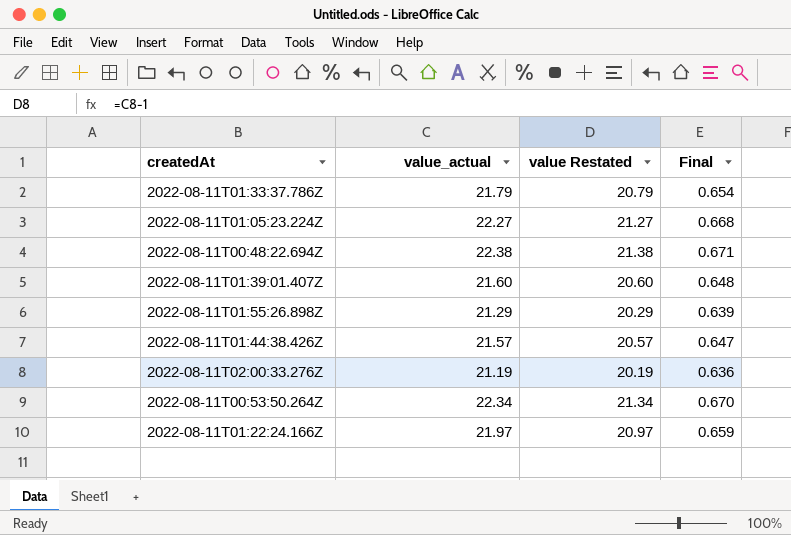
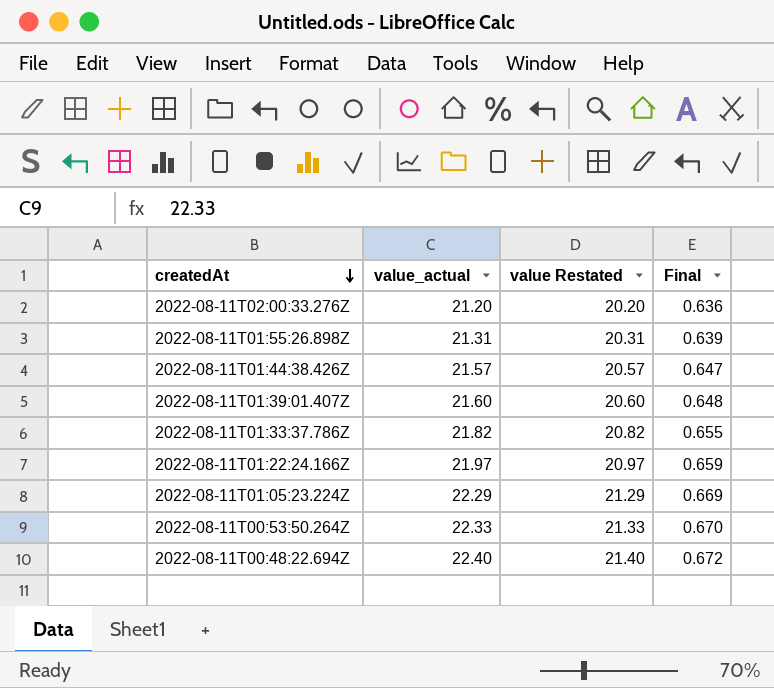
row order: none -> createdAt descending
2022-08-11T02:00:33.276Z | value_actual: 21.19 -> 21.20
2022-08-11T02:00:33.276Z | value Restated: 20.19 -> 20.20
2022-08-11T01:55:26.898Z | value_actual: 21.29 -> 21.31
2022-08-11T01:55:26.898Z | value Restated: 20.29 -> 20.31
2022-08-11T01:33:37.786Z | value_actual: 21.79 -> 21.82
2022-08-11T01:33:37.786Z | value Restated: 20.79 -> 20.82
2022-08-11T01:33:37.786Z | Final: 0.654 -> 0.655
2022-08-11T01:05:23.224Z | value_actual: 22.27 -> 22.29
2022-08-11T01:05:23.224Z | value Restated: 21.27 -> 21.29
2022-08-11T01:05:23.224Z | Final: 0.668 -> 0.669
2022-08-11T00:53:50.264Z | value_actual: 22.34 -> 22.33
2022-08-11T00:53:50.264Z | value Restated: 21.34 -> 21.33
2022-08-11T00:48:22.694Z | value_actual: 22.38 -> 22.40
2022-08-11T00:48:22.694Z | value Restated: 21.38 -> 21.40
2022-08-11T00:48:22.694Z | Final: 0.671 -> 0.672

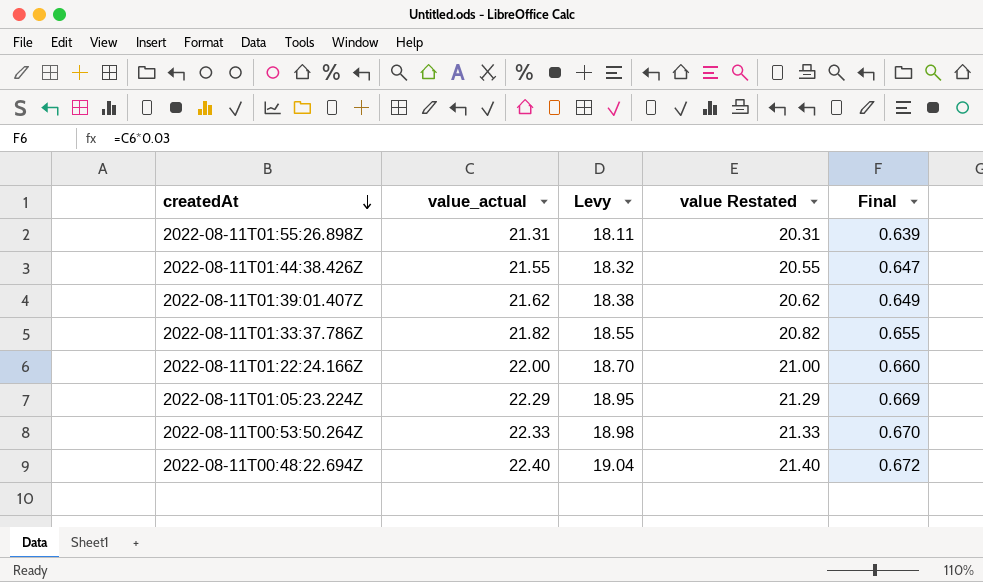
column Levy | formula: none -> [value_actual] * 0.85
row 2022-08-11T02:00:33.276Z: 21.20 | 20.20 | 0.636 -> none
2022-08-11T01:44:38.426Z | value_actual: 21.57 -> 21.55
2022-08-11T01:44:38.426Z | value Restated: 20.57 -> 20.55
2022-08-11T01:39:01.407Z | value_actual: 21.60 -> 21.62
2022-08-11T01:39:01.407Z | value Restated: 20.60 -> 20.62
2022-08-11T01:39:01.407Z | Final: 0.648 -> 0.649
2022-08-11T01:22:24.166Z | value_actual: 21.97 -> 22.00
2022-08-11T01:22:24.166Z | value Restated: 20.97 -> 21.00
2022-08-11T01:22:24.166Z | Final: 0.659 -> 0.660

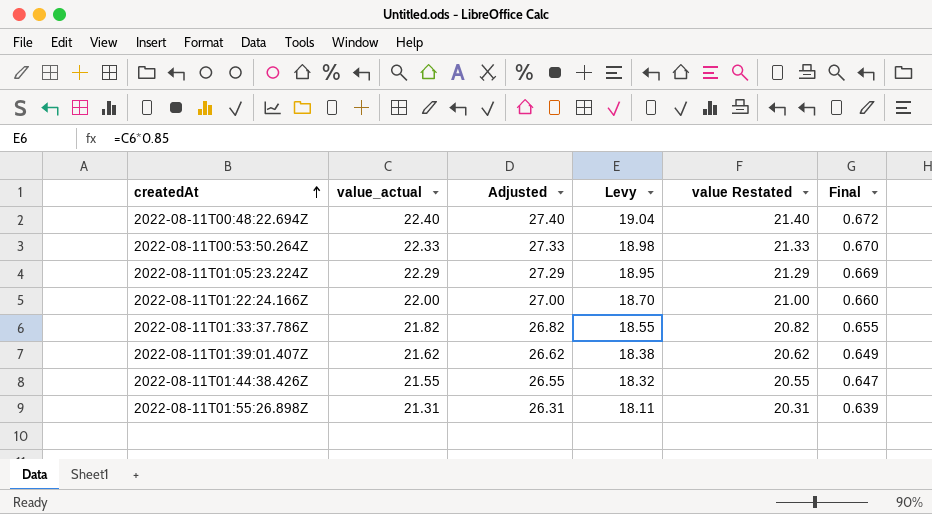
row order: createdAt descending -> createdAt ascending
column Adjusted | formula: none -> [value_actual] + 5

